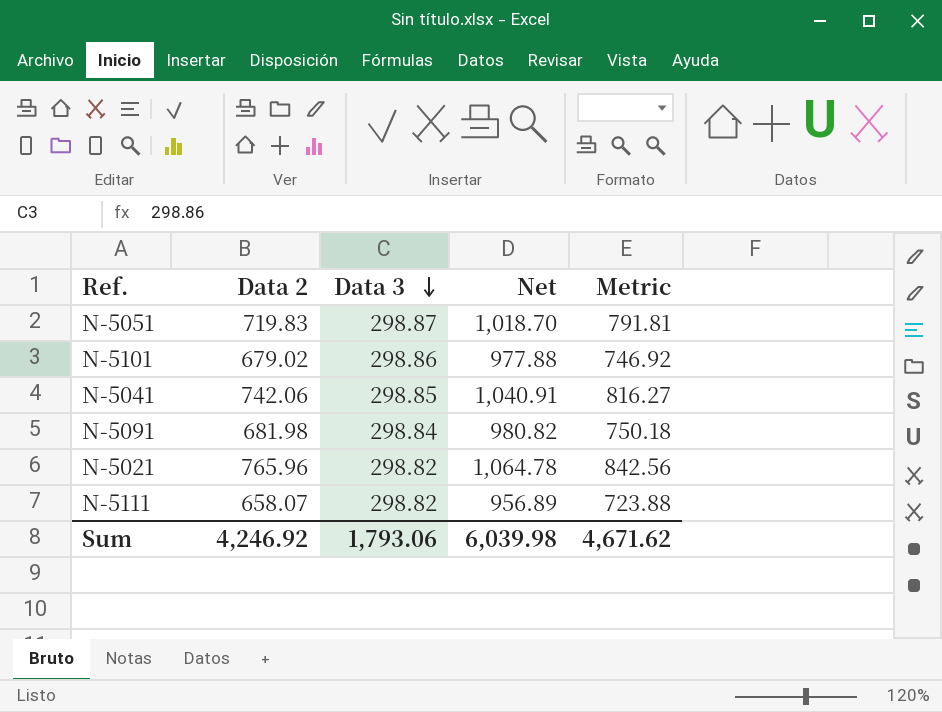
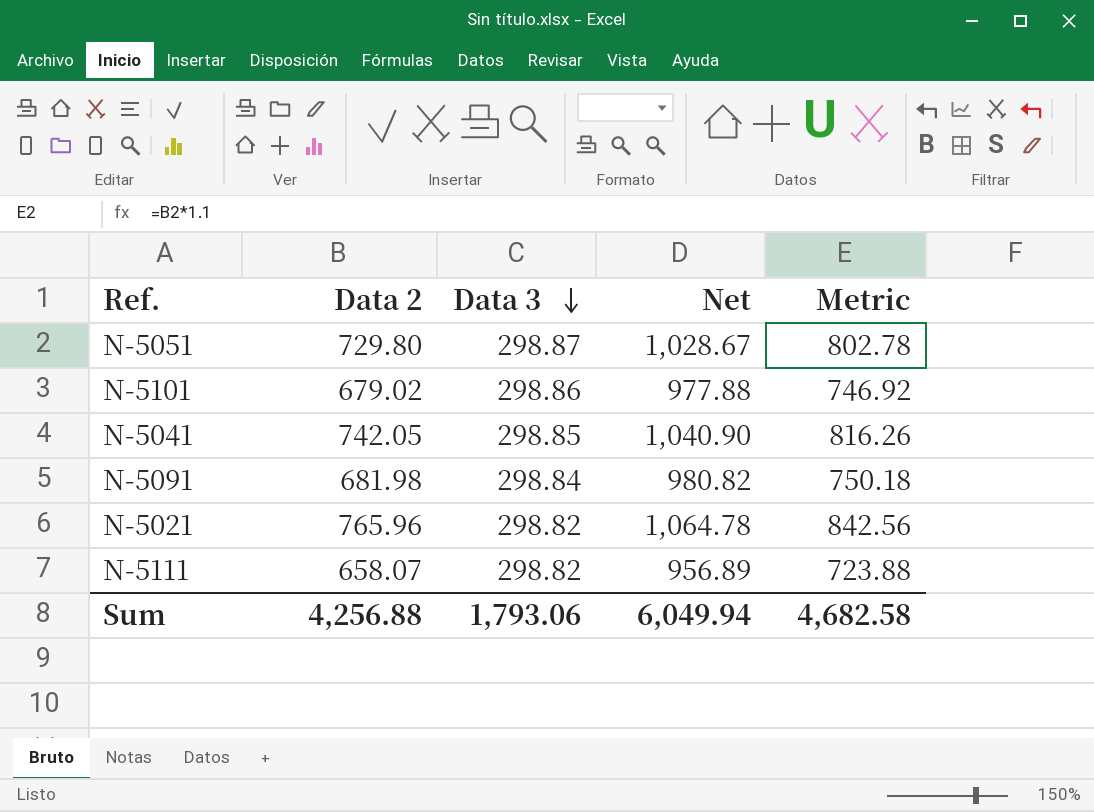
N-5051 | Data 2: 719.83 -> 729.80
N-5051 | Net: 1,018.70 -> 1,028.67
N-5051 | Metric: 791.81 -> 802.78
N-5041 | Data 2: 742.06 -> 742.05
N-5041 | Net: 1,040.91 -> 1,040.90
N-5041 | Metric: 816.27 -> 816.26
Sum | Data 2: 4,246.92 -> 4,256.88
Sum | Net: 6,039.98 -> 6,049.94
Sum | Metric: 4,671.62 -> 4,682.58

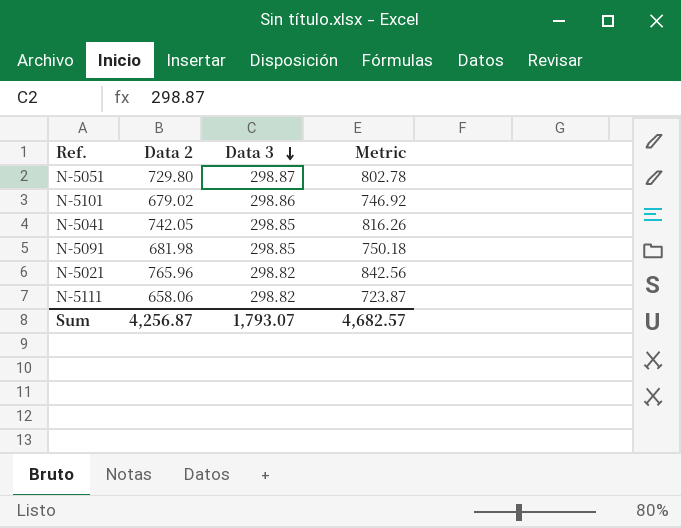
column Net | formula: [Data 2] + [Data 3] -> none
N-5091 | Data 3: 298.84 -> 298.85
N-5111 | Data 2: 658.07 -> 658.06
N-5111 | Metric: 723.88 -> 723.87
Sum | Data 2: 4,256.88 -> 4,256.87
Sum | Data 3: 1,793.06 -> 1,793.07
Sum | Metric: 4,682.58 -> 4,682.57

